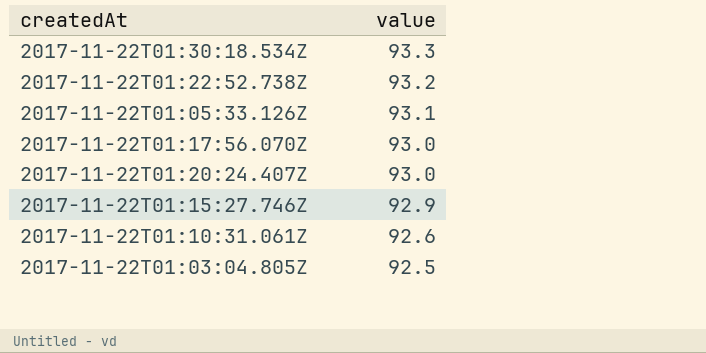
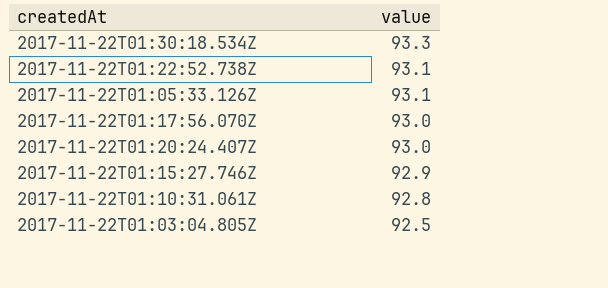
2017-11-22T01:22:52.738Z | value: 93.2 -> 93.1
2017-11-22T01:10:31.061Z | value: 92.6 -> 92.8

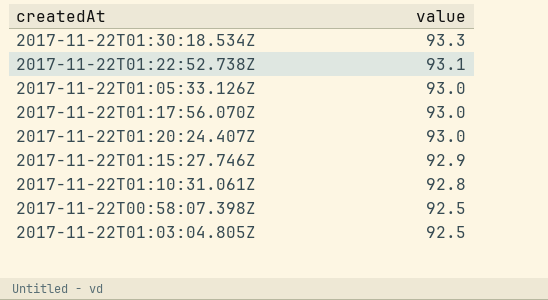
2017-11-22T01:05:33.126Z | value: 93.1 -> 93.0
row 2017-11-22T00:58:07.398Z: none -> 92.5

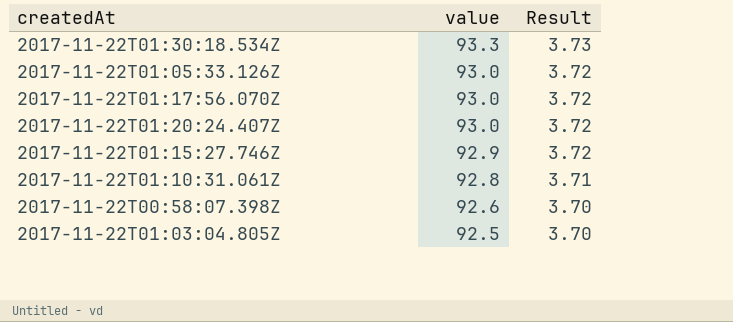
column Result | formula: none -> [value] * 0.04
row 2017-11-22T01:22:52.738Z: 93.1 -> none
2017-11-22T00:58:07.398Z | value: 92.5 -> 92.6

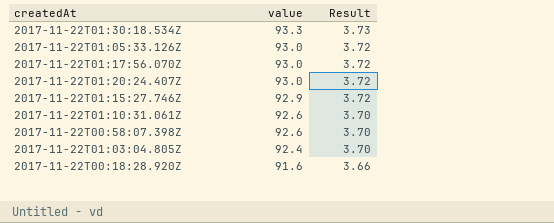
2017-11-22T01:10:31.061Z | value: 92.8 -> 92.6
2017-11-22T01:10:31.061Z | Result: 3.71 -> 3.70
2017-11-22T01:03:04.805Z | value: 92.5 -> 92.4
row 2017-11-22T00:18:28.920Z: none -> 91.6 | 3.66

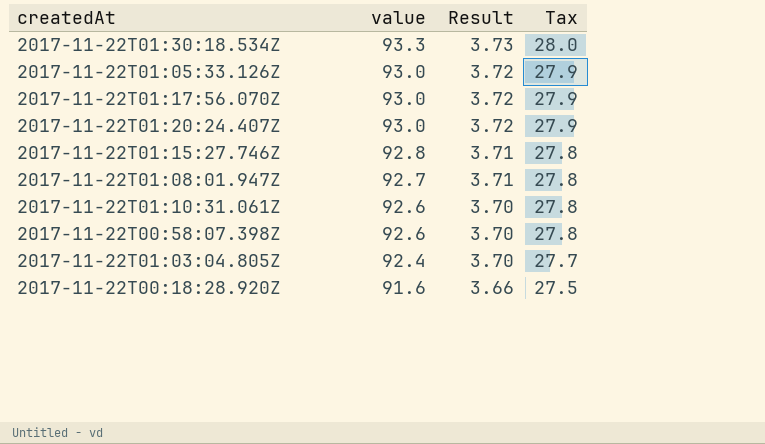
column Tax | formula: none -> [value] * 0.3
2017-11-22T01:15:27.746Z | value: 92.9 -> 92.8
2017-11-22T01:15:27.746Z | Result: 3.72 -> 3.71
row 2017-11-22T01:08:01.947Z: none -> 92.7 | 3.71 | 27.8

